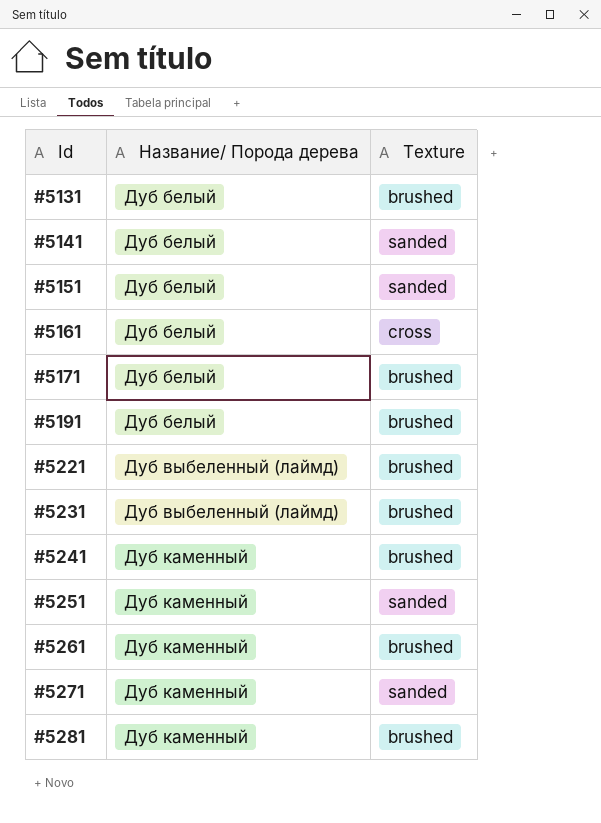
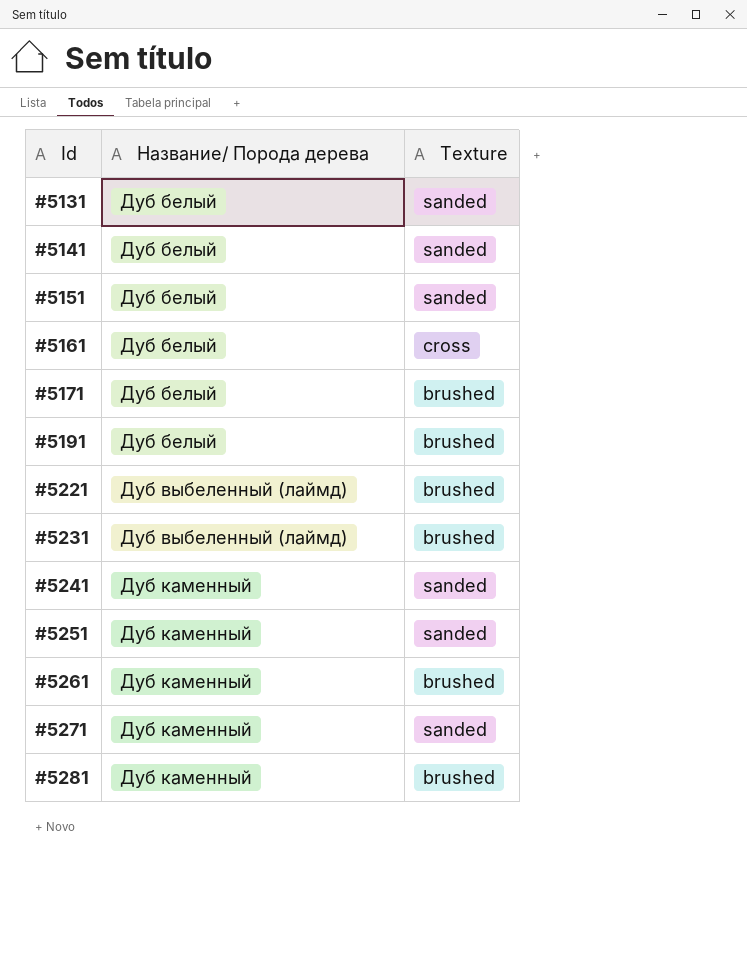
#5131 | Texture: brushed -> sanded
#5241 | Texture: brushed -> sanded

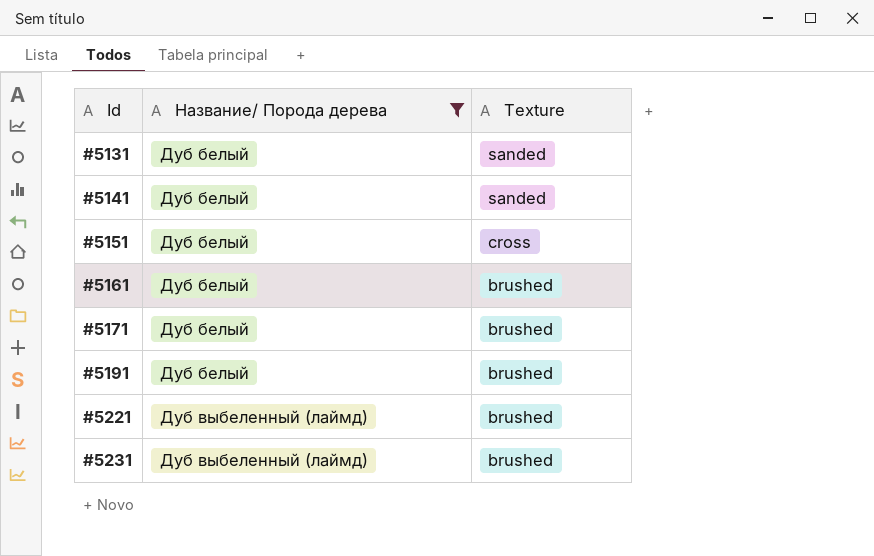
filter: none -> Название/ Порода дерева != Дуб каменный
#5151 | Texture: sanded -> cross
#5161 | Texture: cross -> brushed

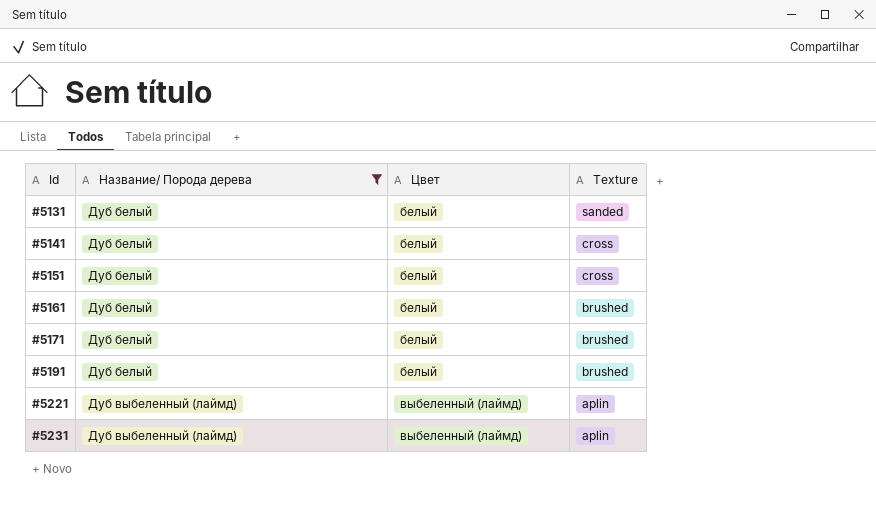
column Цвет | position: none -> 3
#5141 | Texture: sanded -> cross
#5221 | Texture: brushed -> aplin
#5231 | Texture: brushed -> aplin

